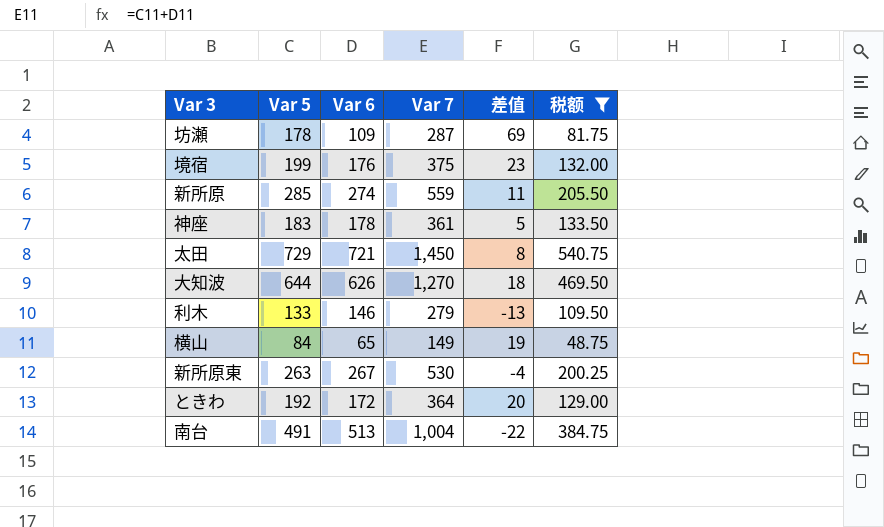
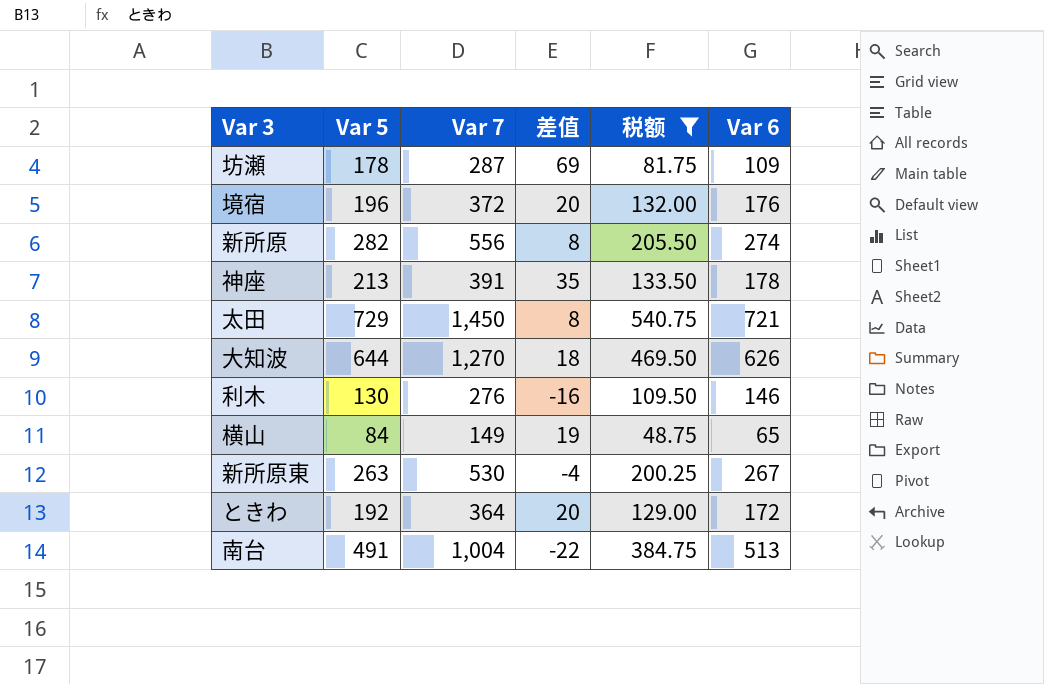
column Var 6 | position: 3 -> 6
境宿 | Var 5: 199 -> 196
境宿 | Var 7: 375 -> 372
境宿 | 差值: 23 -> 20
新所原 | Var 5: 285 -> 282
新所原 | Var 7: 559 -> 556
新所原 | 差值: 11 -> 8
神座 | Var 5: 183 -> 213
神座 | Var 7: 361 -> 391
神座 | 差值: 5 -> 35
利木 | Var 5: 133 -> 130
利木 | Var 7: 279 -> 276
利木 | 差值: -13 -> -16

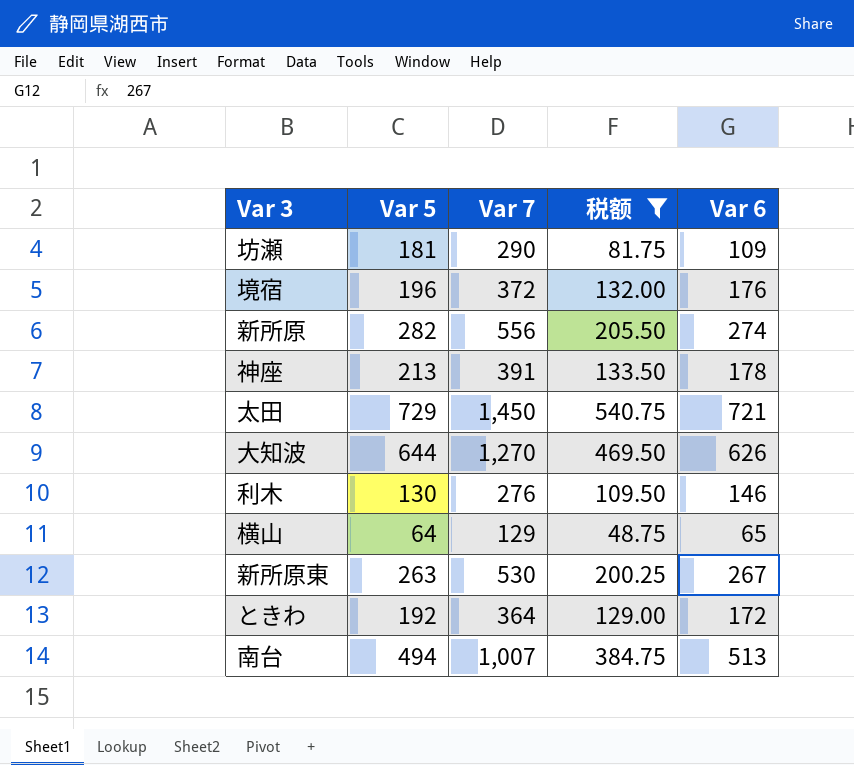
column 差值 | formula: [Var 5] - [Var 6] -> none
坊瀬 | Var 5: 178 -> 181
坊瀬 | Var 7: 287 -> 290
横山 | Var 5: 84 -> 64
横山 | Var 7: 149 -> 129
南台 | Var 5: 491 -> 494
南台 | Var 7: 1,004 -> 1,007

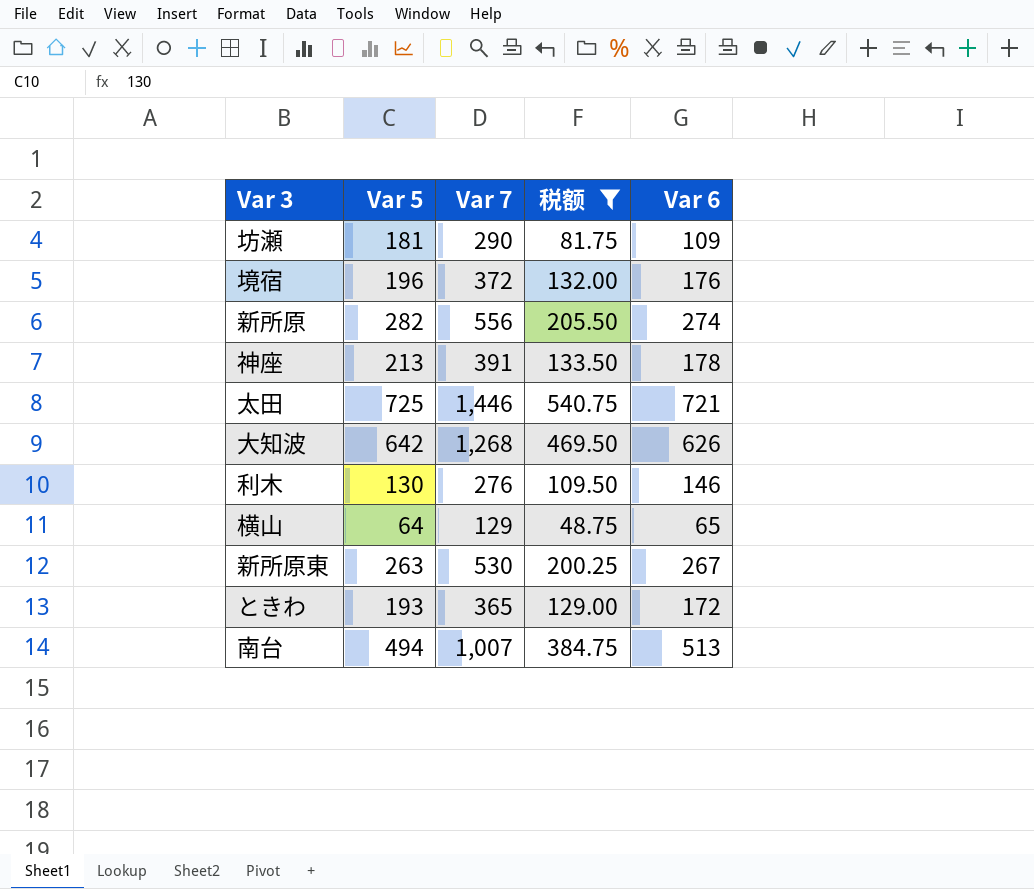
太田 | Var 5: 729 -> 725
太田 | Var 7: 1,450 -> 1,446
大知波 | Var 5: 644 -> 642
大知波 | Var 7: 1,270 -> 1,268
ときわ | Var 5: 192 -> 193
ときわ | Var 7: 364 -> 365

